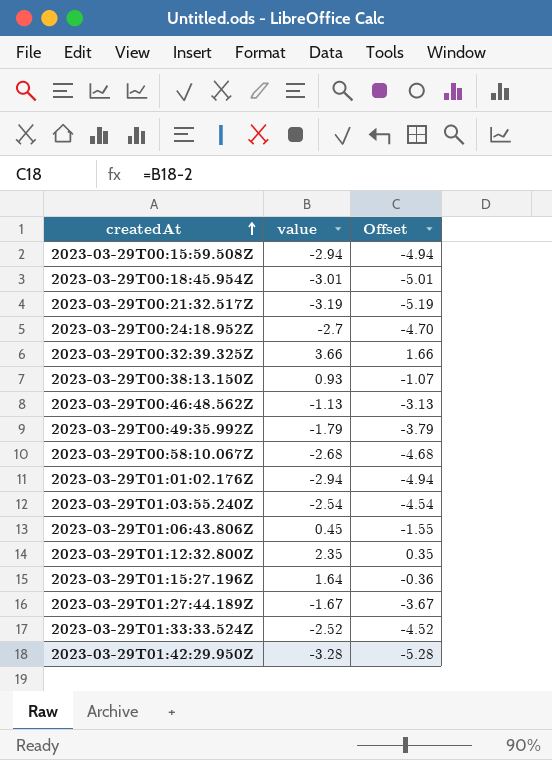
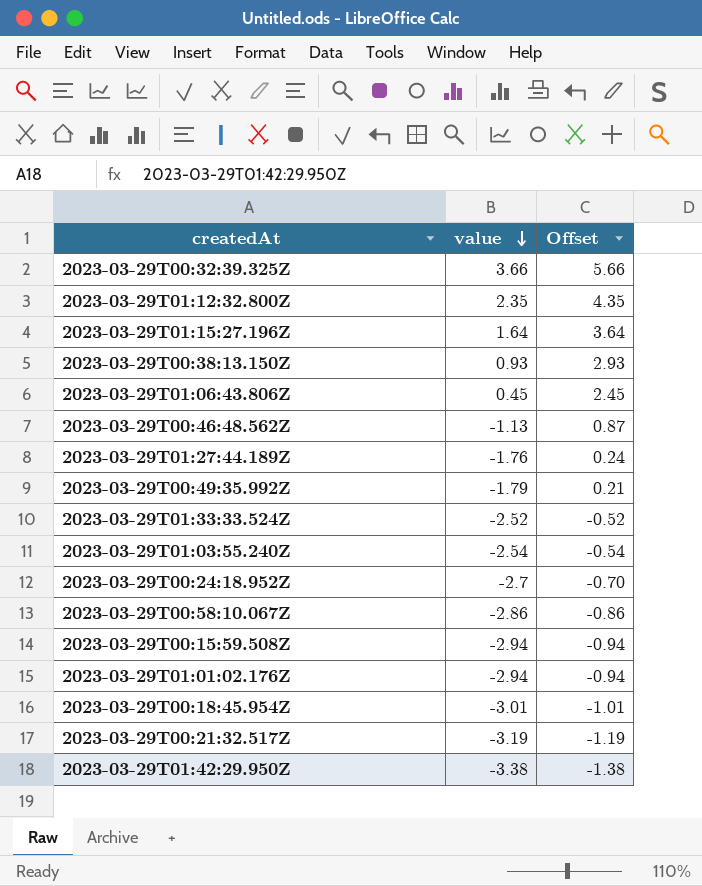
row order: createdAt ascending -> value descending
column Offset | formula: [value] - 2 -> [value] + 2
2023-03-29T01:27:44.189Z | value: -1.67 -> -1.76
2023-03-29T00:58:10.067Z | value: -2.68 -> -2.86
2023-03-29T01:42:29.950Z | value: -3.28 -> -3.38

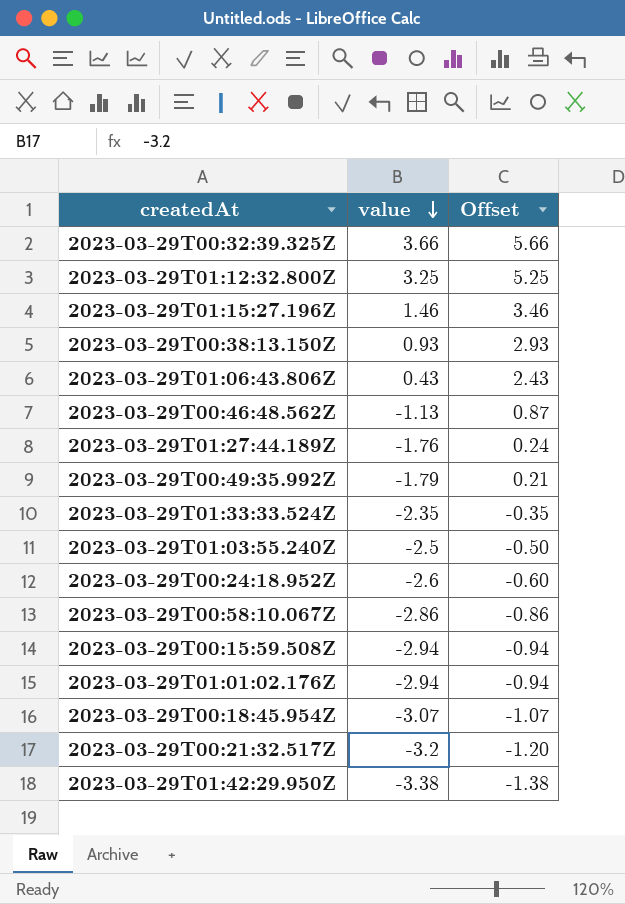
2023-03-29T01:12:32.800Z | value: 2.35 -> 3.25
2023-03-29T01:12:32.800Z | Offset: 4.35 -> 5.25
2023-03-29T01:15:27.196Z | value: 1.64 -> 1.46
2023-03-29T01:15:27.196Z | Offset: 3.64 -> 3.46
2023-03-29T01:06:43.806Z | value: 0.45 -> 0.43
2023-03-29T01:06:43.806Z | Offset: 2.45 -> 2.43
2023-03-29T01:33:33.524Z | value: -2.52 -> -2.35
2023-03-29T01:33:33.524Z | Offset: -0.52 -> -0.35
2023-03-29T01:03:55.240Z | value: -2.54 -> -2.5
2023-03-29T01:03:55.240Z | Offset: -0.54 -> -0.50
2023-03-29T00:24:18.952Z | value: -2.7 -> -2.6
2023-03-29T00:24:18.952Z | Offset: -0.70 -> -0.60
2023-03-29T00:18:45.954Z | value: -3.01 -> -3.07
2023-03-29T00:18:45.954Z | Offset: -1.01 -> -1.07
2023-03-29T00:21:32.517Z | value: -3.19 -> -3.2
2023-03-29T00:21:32.517Z | Offset: -1.19 -> -1.20

